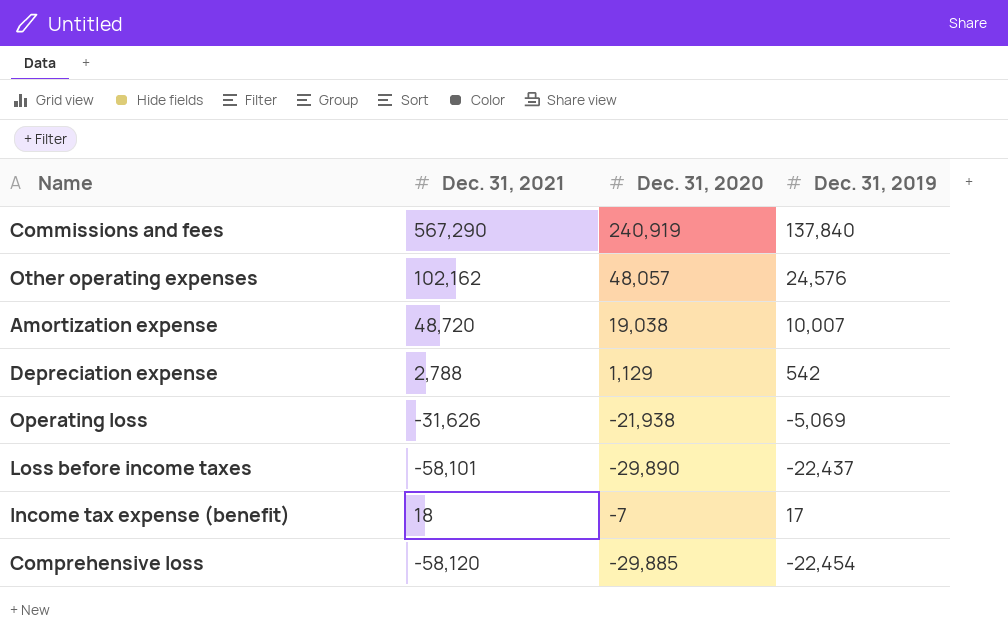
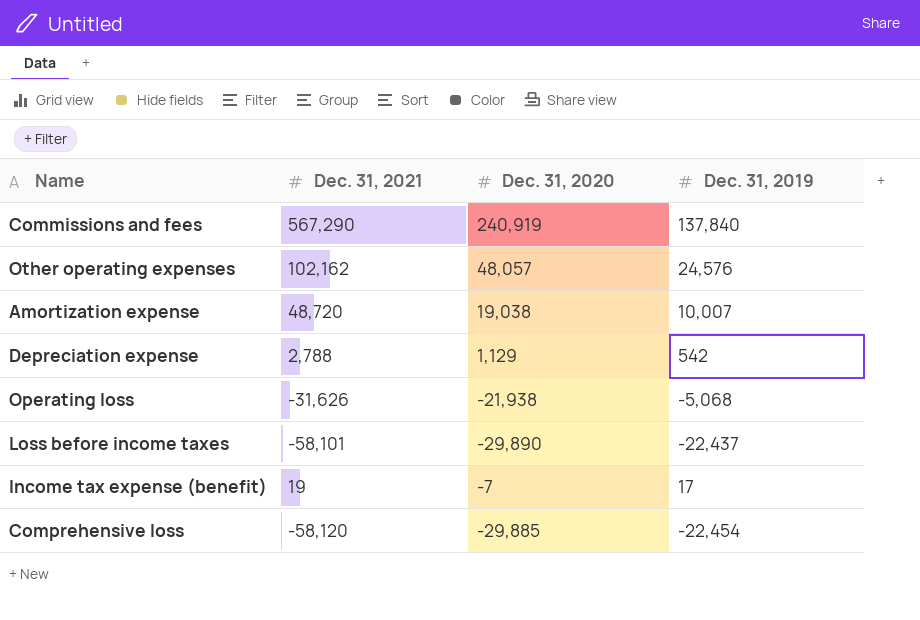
Operating loss | Dec. 31, 2019: -5,069 -> -5,068
Income tax expense (benefit) | Dec. 31, 2021: 18 -> 19

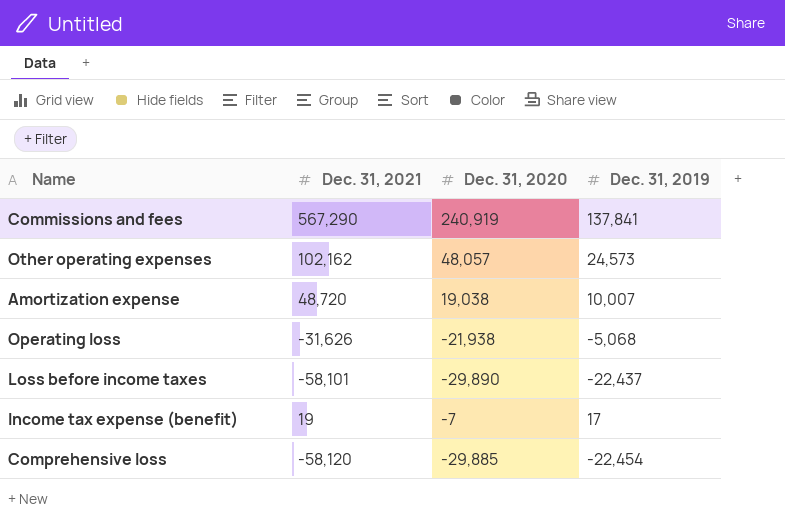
row Depreciation expense: 2,788 | 1,129 | 542 -> none
Commissions and fees | Dec. 31, 2019: 137,840 -> 137,841
Other operating expenses | Dec. 31, 2019: 24,576 -> 24,573

